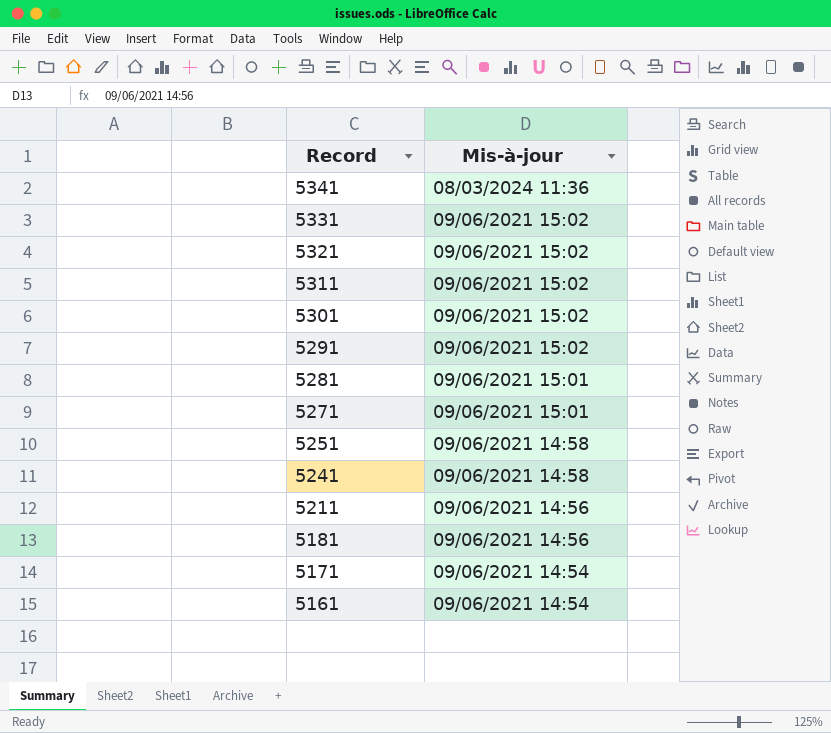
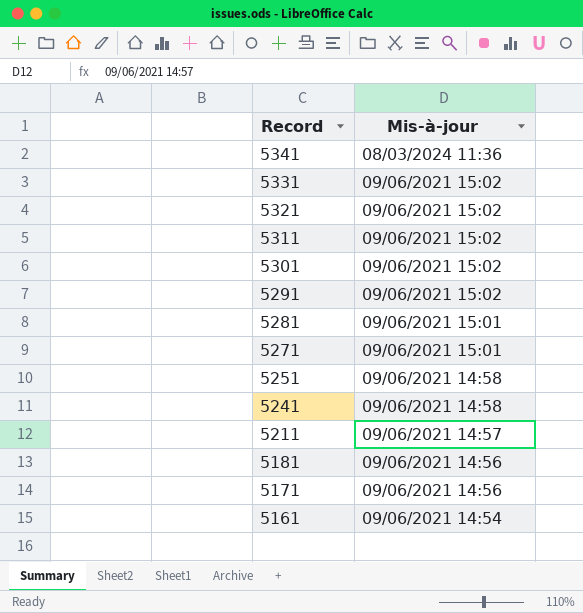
5211 | Mis-à-jour: 09/06/2021 14:56 -> 09/06/2021 14:57
5171 | Mis-à-jour: 09/06/2021 14:54 -> 09/06/2021 14:56

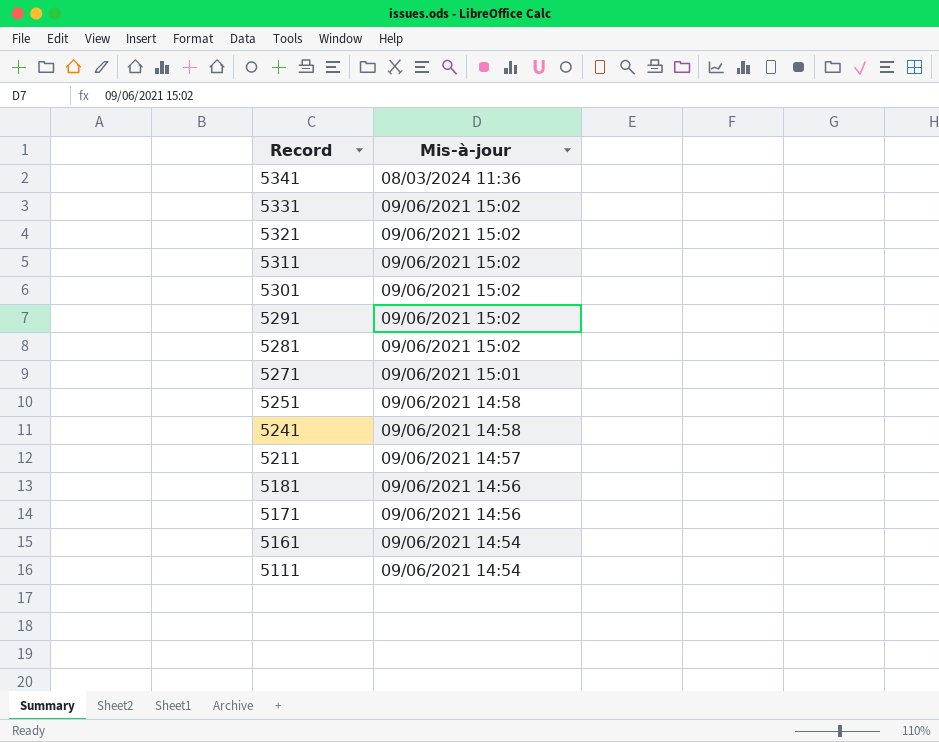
5281 | Mis-à-jour: 09/06/2021 15:01 -> 09/06/2021 15:02
row 5111: none -> 09/06/2021 14:54

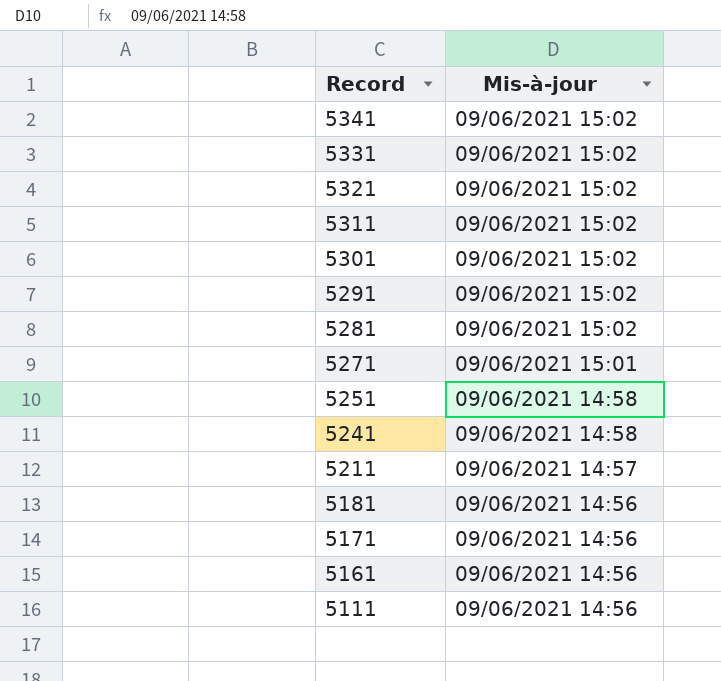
5341 | Mis-à-jour: 08/03/2024 11:36 -> 09/06/2021 15:02
5161 | Mis-à-jour: 09/06/2021 14:54 -> 09/06/2021 14:56
5111 | Mis-à-jour: 09/06/2021 14:54 -> 09/06/2021 14:56

